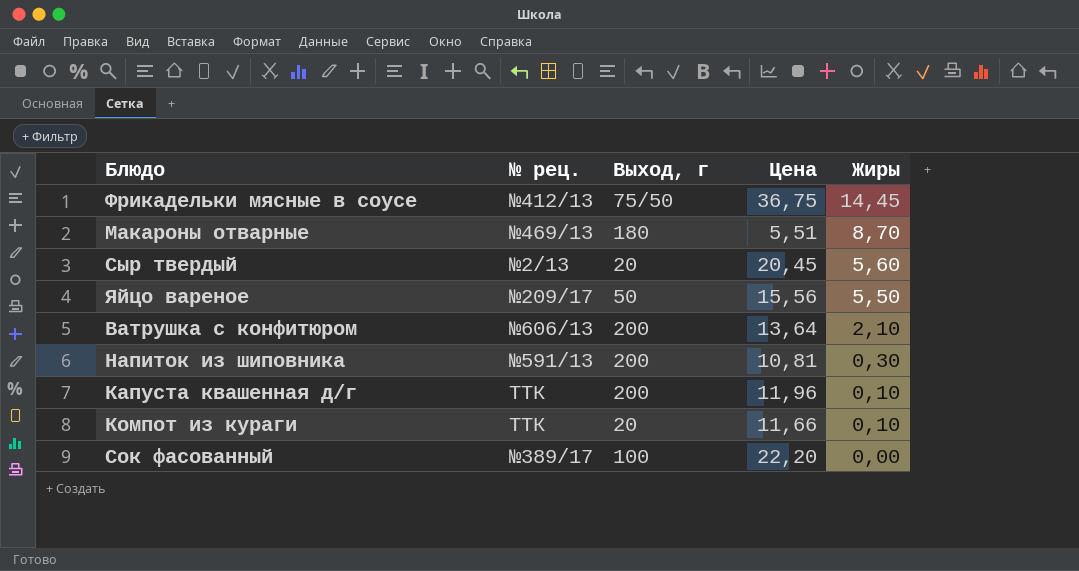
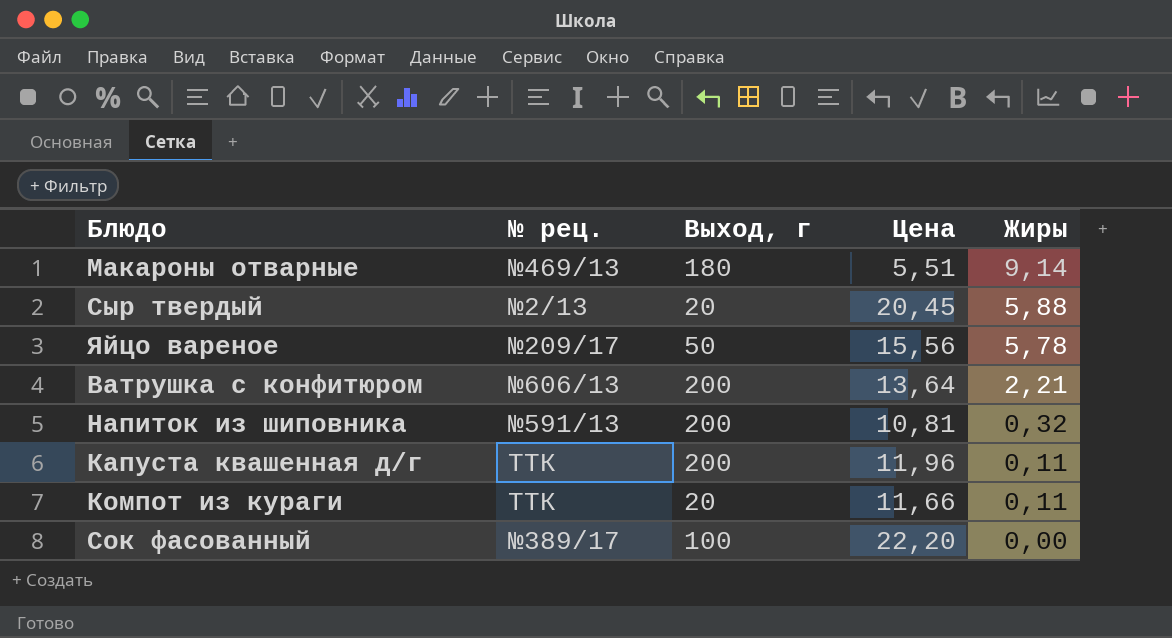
row Фрикадельки мясные в соусе: №412/13 | 75/50 | 36,75 | 14,45 -> none
Макароны отварные | Жиры: 8,70 -> 9,14
Сыр твердый | Жиры: 5,60 -> 5,88
Яйцо вареное | Жиры: 5,50 -> 5,78
Ватрушка с конфитюром | Жиры: 2,10 -> 2,21
Напиток из шиповника | Жиры: 0,30 -> 0,32
Капуста квашенная д/г | Жиры: 0,10 -> 0,11
Компот из кураги | Жиры: 0,10 -> 0,11

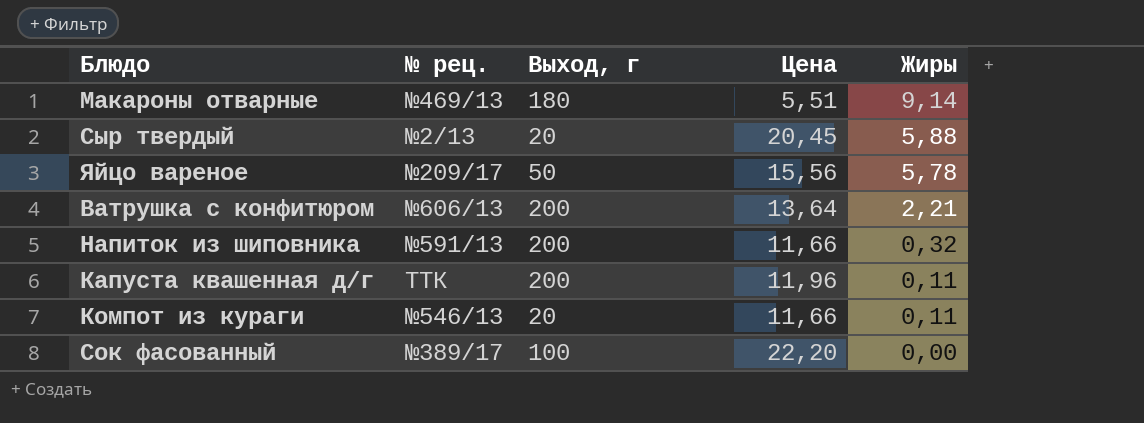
Напиток из шиповника | Цена: 10,81 -> 11,66
Компот из кураги | № рец.: ТТК -> №546/13

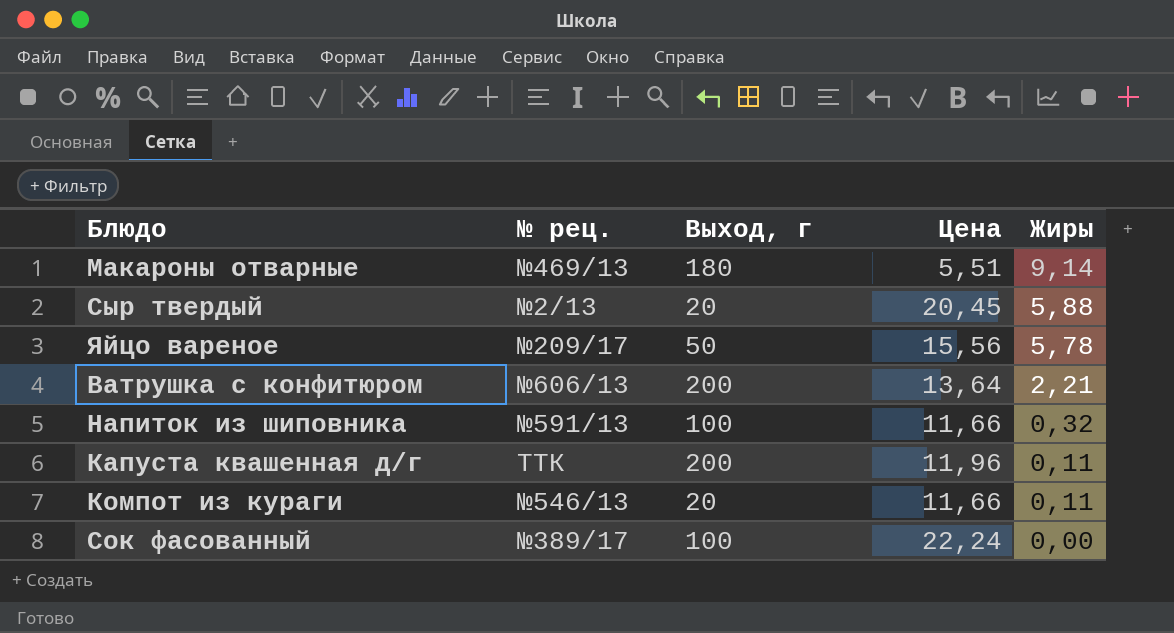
Напиток из шиповника | Выход, г: 200 -> 100
Сок фасованный | Цена: 22,20 -> 22,24

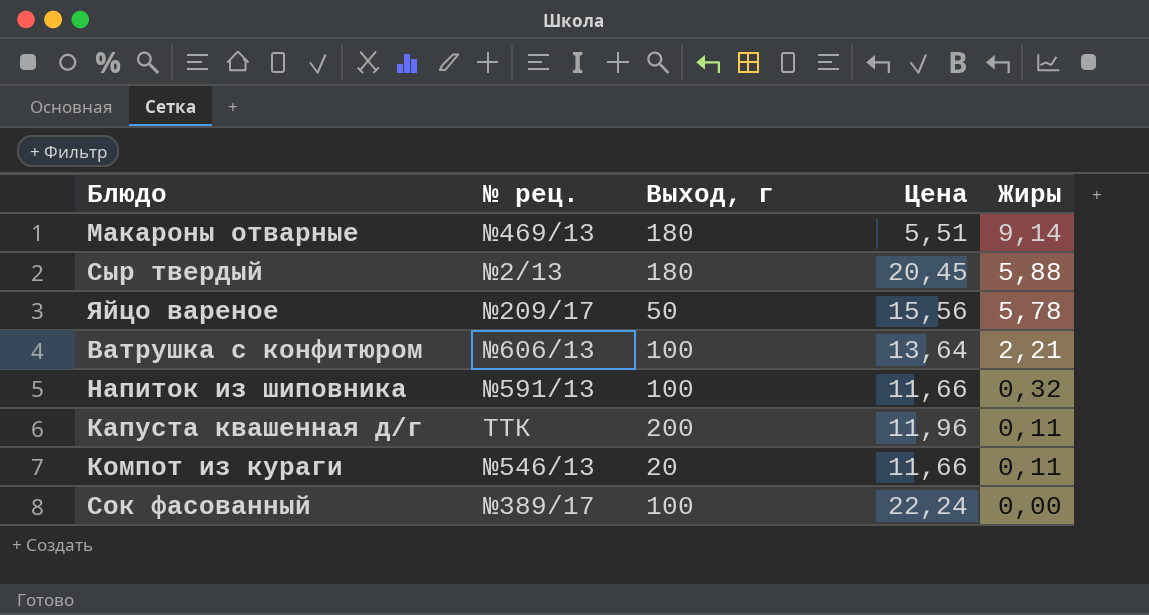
Сыр твердый | Выход, г: 20 -> 180
Ватрушка с конфитюром | Выход, г: 200 -> 100

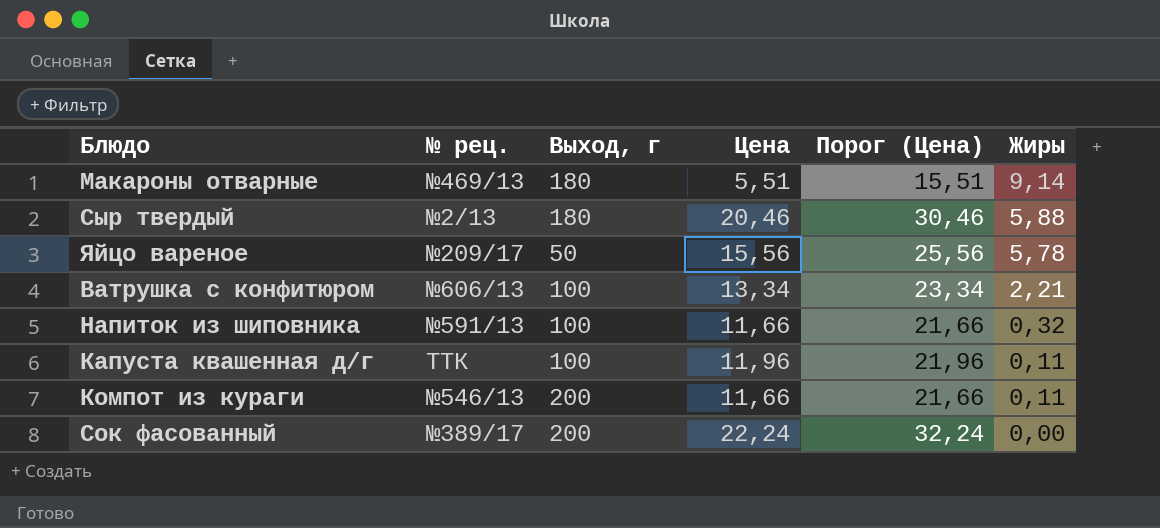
column Порог (Цена) | formula: none -> [Цена] + 10
Сыр твердый | Цена: 20,45 -> 20,46
Ватрушка с конфитюром | Цена: 13,64 -> 13,34
Капуста квашенная д/г | Выход, г: 200 -> 100
Компот из кураги | Выход, г: 20 -> 200
Сок фасованный | Выход, г: 100 -> 200

